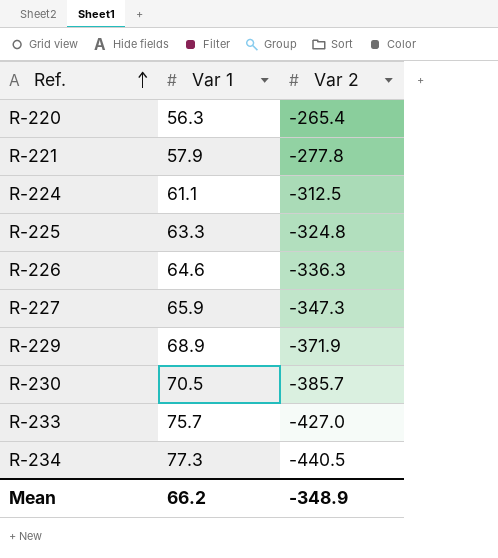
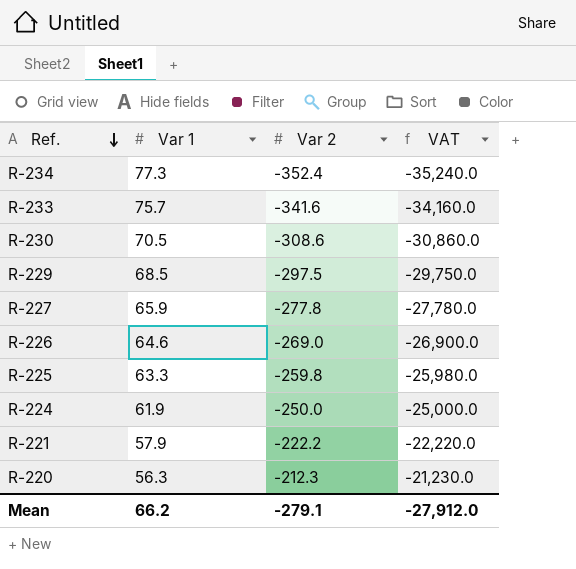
row order: Ref. ascending -> Ref. descending
column VAT | formula: none -> [Var 2] * 100
R-234 | Var 2: -440.5 -> -352.4
R-233 | Var 2: -427.0 -> -341.6
R-230 | Var 2: -385.7 -> -308.6
R-229 | Var 1: 68.9 -> 68.5
R-229 | Var 2: -371.9 -> -297.5
R-227 | Var 2: -347.3 -> -277.8
R-226 | Var 2: -336.3 -> -269.0
R-225 | Var 2: -324.8 -> -259.8
R-224 | Var 1: 61.1 -> 61.9
R-224 | Var 2: -312.5 -> -250.0
R-221 | Var 2: -277.8 -> -222.2
R-220 | Var 2: -265.4 -> -212.3
Mean | Var 2: -348.9 -> -279.1

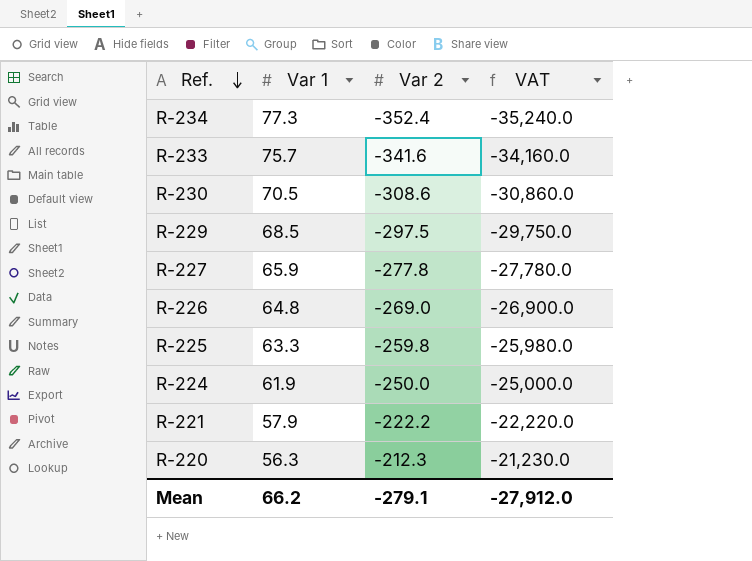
R-226 | Var 1: 64.6 -> 64.8

